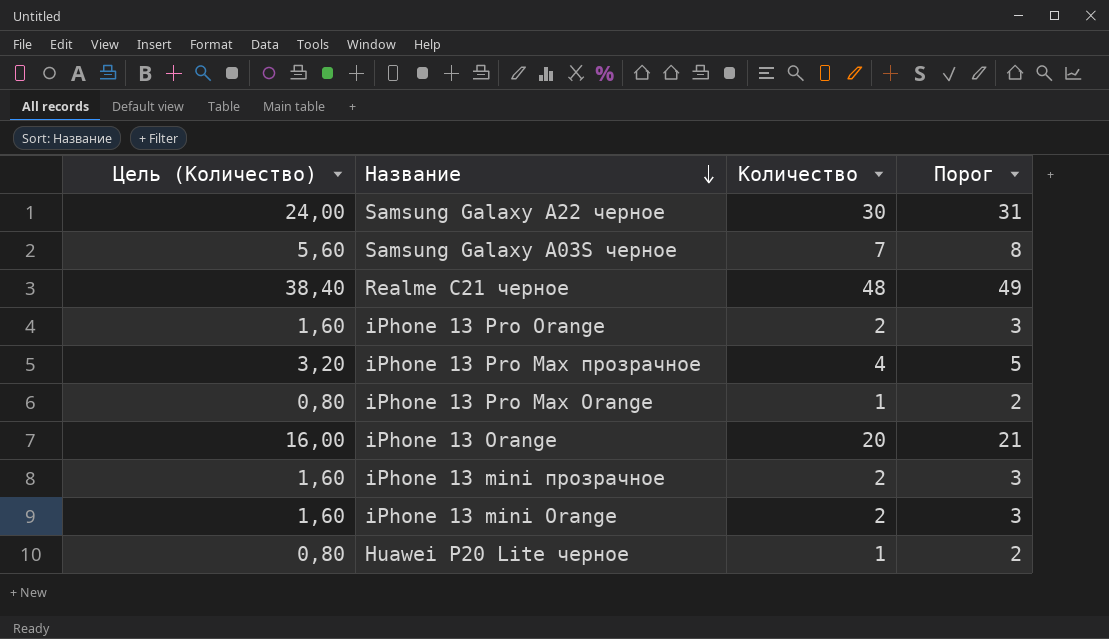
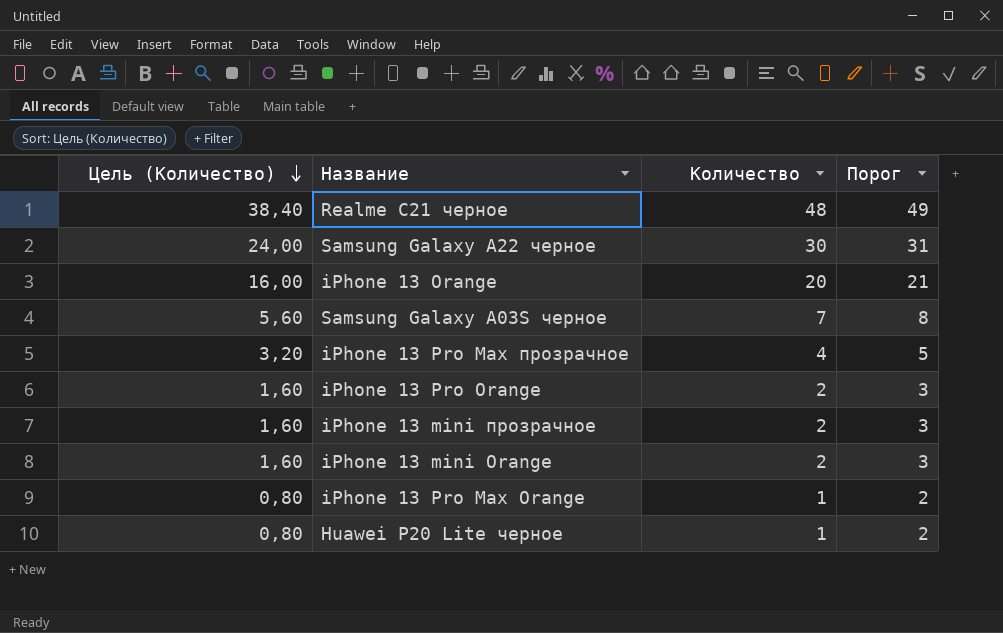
row order: Название descending -> Цель (Количество) descending

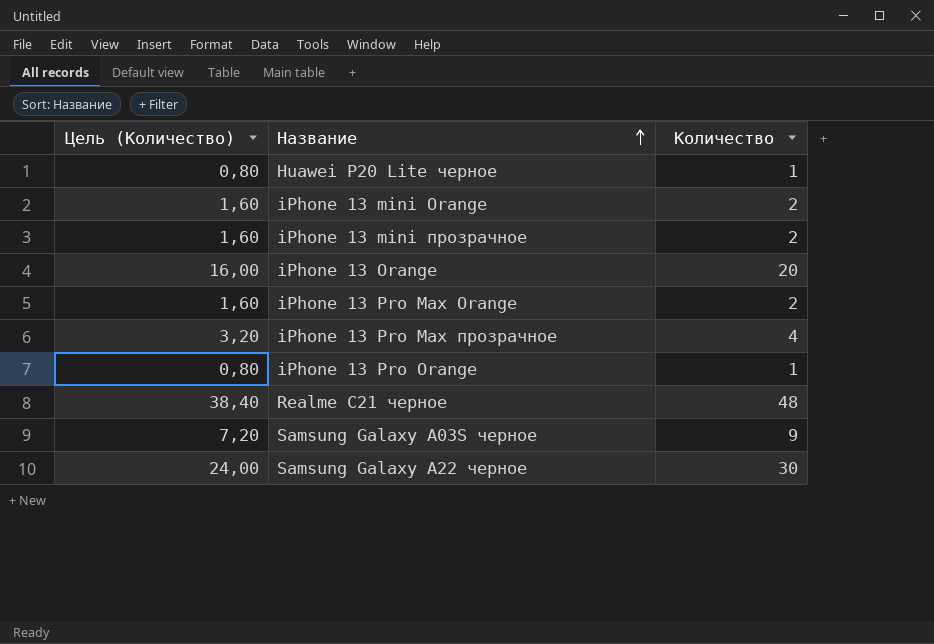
row order: Цель (Количество) descending -> Название ascending
column Порог | formula: [Количество] + 1 -> none
iPhone 13 Pro Max Orange | Цель (Количество): 0,80 -> 1,60
iPhone 13 Pro Max Orange | Количество: 1 -> 2
iPhone 13 Pro Orange | Цель (Количество): 1,60 -> 0,80
iPhone 13 Pro Orange | Количество: 2 -> 1
Samsung Galaxy A03S черное | Цель (Количество): 5,60 -> 7,20
Samsung Galaxy A03S черное | Количество: 7 -> 9

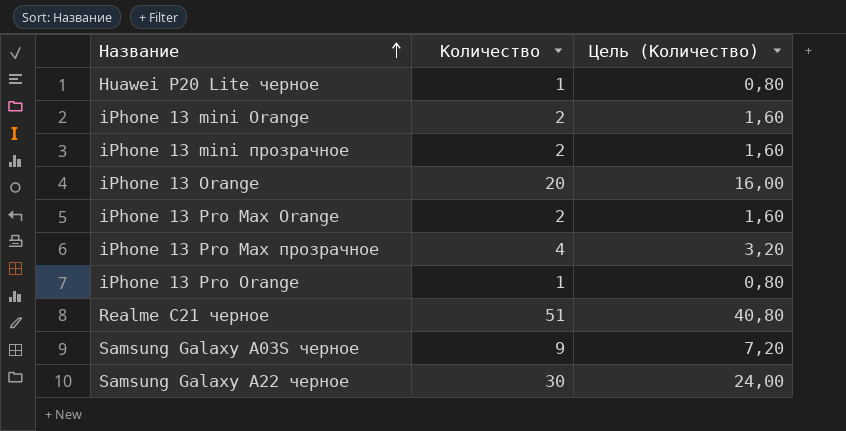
column Цель (Количество) | position: 1 -> 3
Realme C21 черное | Количество: 48 -> 51
Realme C21 черное | Цель (Количество): 38,40 -> 40,80

